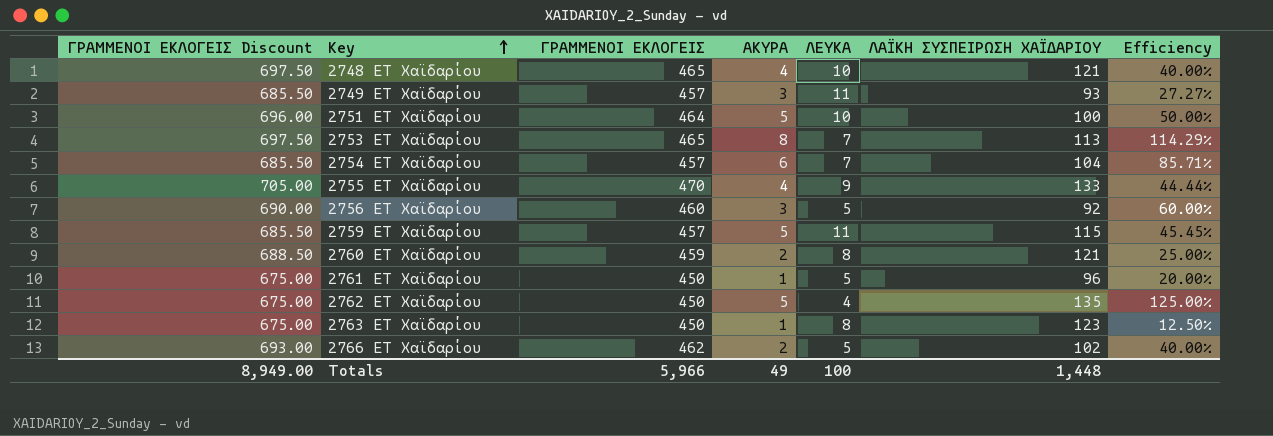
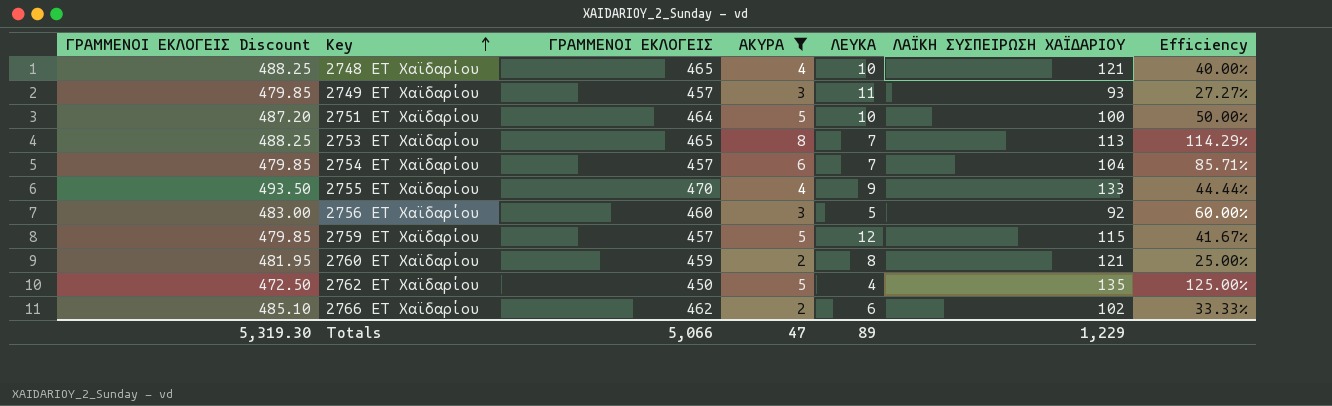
filter: none -> ΑΚΥΡΑ != 1
column ΓΡΑΜΜΕΝΟΙ ΕΚΛΟΓΕΙΣ Discount | formula: [ΓΡΑΜΜΕΝΟΙ ΕΚΛΟΓΕΙΣ] * 1.5 -> [ΓΡΑΜΜΕΝΟΙ ΕΚΛΟΓΕΙΣ] * 1.05
2759 ΕΤ Χαϊδαρίου | ΛΕΥΚΑ: 11 -> 12
2759 ΕΤ Χαϊδαρίου | Efficiency: 45.45% -> 41.67%
2766 ΕΤ Χαϊδαρίου | ΛΕΥΚΑ: 5 -> 6
2766 ΕΤ Χαϊδαρίου | Efficiency: 40.00% -> 33.33%
Totals | ΓΡΑΜΜΕΝΟΙ ΕΚΛΟΓΕΙΣ Discount: 8,949.00 -> 5,319.30
Totals | ΓΡΑΜΜΕΝΟΙ ΕΚΛΟΓΕΙΣ: 5,966 -> 5,066
Totals | ΑΚΥΡΑ: 49 -> 47
Totals | ΛΕΥΚΑ: 100 -> 89
Totals | ΛΑΪΚΗ ΣΥΣΠΕΙΡΩΣΗ ΧΑΪΔΑΡΙΟΥ: 1,448 -> 1,229

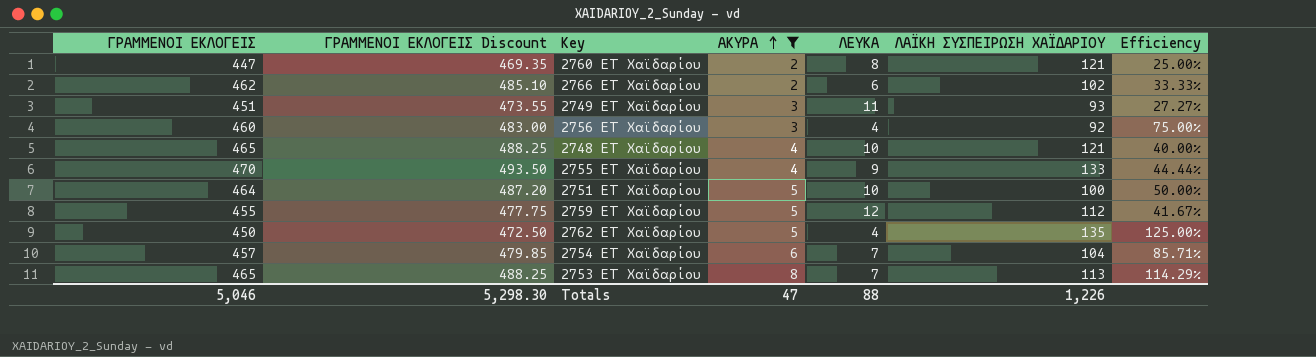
row order: Key ascending -> ΑΚΥΡΑ ascending
column ΓΡΑΜΜΕΝΟΙ ΕΚΛΟΓΕΙΣ | position: 3 -> 1
2760 ΕΤ Χαϊδαρίου | ΓΡΑΜΜΕΝΟΙ ΕΚΛΟΓΕΙΣ: 459 -> 447
2760 ΕΤ Χαϊδαρίου | ΓΡΑΜΜΕΝΟΙ ΕΚΛΟΓΕΙΣ Discount: 481.95 -> 469.35
2749 ΕΤ Χαϊδαρίου | ΓΡΑΜΜΕΝΟΙ ΕΚΛΟΓΕΙΣ: 457 -> 451
2749 ΕΤ Χαϊδαρίου | ΓΡΑΜΜΕΝΟΙ ΕΚΛΟΓΕΙΣ Discount: 479.85 -> 473.55
2756 ΕΤ Χαϊδαρίου | ΛΕΥΚΑ: 5 -> 4
2756 ΕΤ Χαϊδαρίου | Efficiency: 60.00% -> 75.00%
2759 ΕΤ Χαϊδαρίου | ΓΡΑΜΜΕΝΟΙ ΕΚΛΟΓΕΙΣ: 457 -> 455
2759 ΕΤ Χαϊδαρίου | ΓΡΑΜΜΕΝΟΙ ΕΚΛΟΓΕΙΣ Discount: 479.85 -> 477.75
2759 ΕΤ Χαϊδαρίου | ΛΑΪΚΗ ΣΥΣΠΕΙΡΩΣΗ ΧΑΪΔΑΡΙΟΥ: 115 -> 112
Totals | ΓΡΑΜΜΕΝΟΙ ΕΚΛΟΓΕΙΣ: 5,066 -> 5,046
Totals | ΓΡΑΜΜΕΝΟΙ ΕΚΛΟΓΕΙΣ Discount: 5,319.30 -> 5,298.30
Totals | ΛΕΥΚΑ: 89 -> 88
Totals | ΛΑΪΚΗ ΣΥΣΠΕΙΡΩΣΗ ΧΑΪΔΑΡΙΟΥ: 1,229 -> 1,226

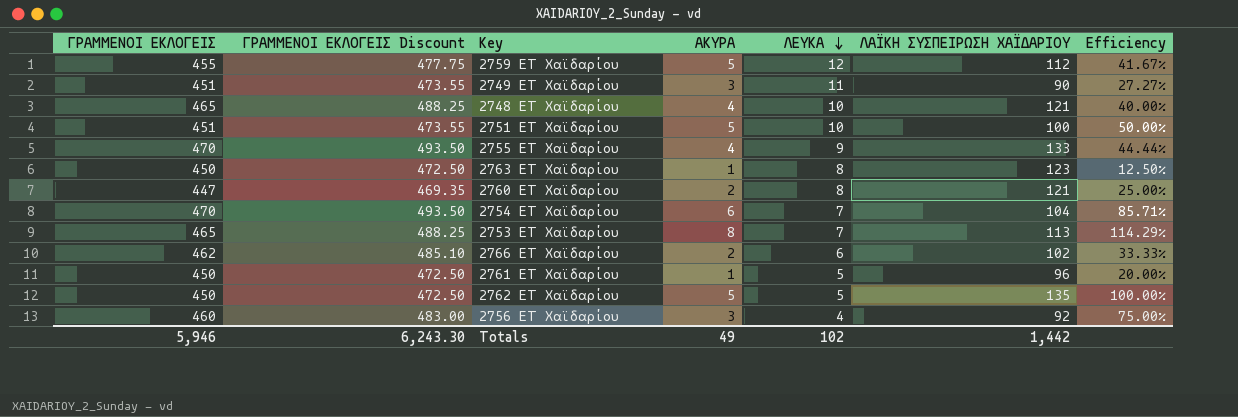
filter: ΑΚΥΡΑ != 1 -> none
row order: ΑΚΥΡΑ ascending -> ΛΕΥΚΑ descending
2749 ΕΤ Χαϊδαρίου | ΛΑΪΚΗ ΣΥΣΠΕΙΡΩΣΗ ΧΑΪΔΑΡΙΟΥ: 93 -> 90
2751 ΕΤ Χαϊδαρίου | ΓΡΑΜΜΕΝΟΙ ΕΚΛΟΓΕΙΣ: 464 -> 451
2751 ΕΤ Χαϊδαρίου | ΓΡΑΜΜΕΝΟΙ ΕΚΛΟΓΕΙΣ Discount: 487.20 -> 473.55
2754 ΕΤ Χαϊδαρίου | ΓΡΑΜΜΕΝΟΙ ΕΚΛΟΓΕΙΣ: 457 -> 470
2754 ΕΤ Χαϊδαρίου | ΓΡΑΜΜΕΝΟΙ ΕΚΛΟΓΕΙΣ Discount: 479.85 -> 493.50
2762 ΕΤ Χαϊδαρίου | ΛΕΥΚΑ: 4 -> 5
2762 ΕΤ Χαϊδαρίου | Efficiency: 125.00% -> 100.00%
Totals | ΓΡΑΜΜΕΝΟΙ ΕΚΛΟΓΕΙΣ: 5,046 -> 5,946
Totals | ΓΡΑΜΜΕΝΟΙ ΕΚΛΟΓΕΙΣ Discount: 5,298.30 -> 6,243.30
Totals | ΑΚΥΡΑ: 47 -> 49
Totals | ΛΕΥΚΑ: 88 -> 102
Totals | ΛΑΪΚΗ ΣΥΣΠΕΙΡΩΣΗ ΧΑΪΔΑΡΙΟΥ: 1,226 -> 1,442

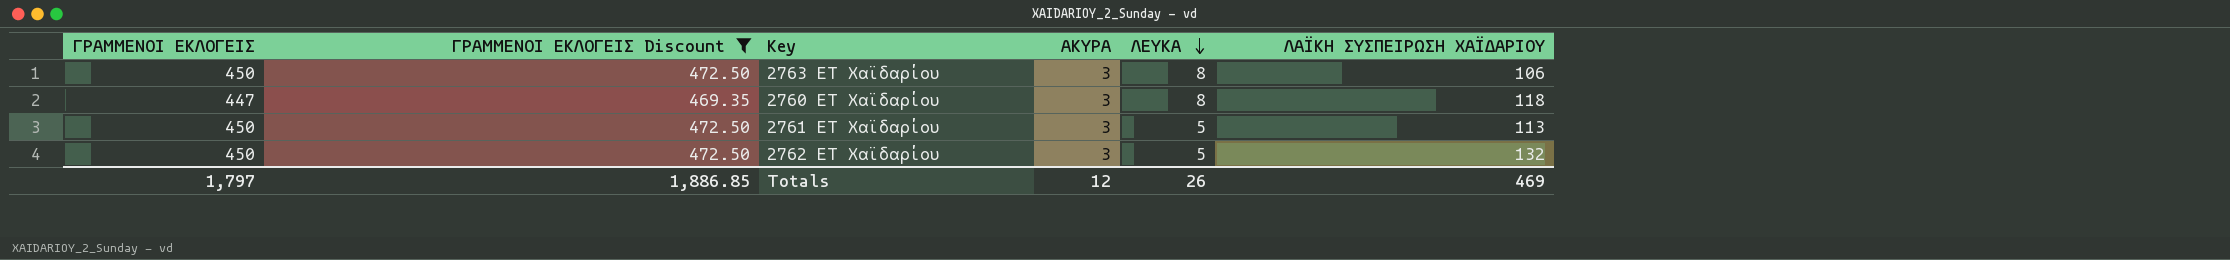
filter: none -> ΓΡΑΜΜΕΝΟΙ ΕΚΛΟΓΕΙΣ Discount <= 472.50
column Efficiency | formula: [ΑΚΥΡΑ] / [ΛΕΥΚΑ] -> none
2763 ΕΤ Χαϊδαρίου | ΑΚΥΡΑ: 1 -> 3
2763 ΕΤ Χαϊδαρίου | ΛΑΪΚΗ ΣΥΣΠΕΙΡΩΣΗ ΧΑΪΔΑΡΙΟΥ: 123 -> 106
2760 ΕΤ Χαϊδαρίου | ΑΚΥΡΑ: 2 -> 3
2760 ΕΤ Χαϊδαρίου | ΛΑΪΚΗ ΣΥΣΠΕΙΡΩΣΗ ΧΑΪΔΑΡΙΟΥ: 121 -> 118
2761 ΕΤ Χαϊδαρίου | ΑΚΥΡΑ: 1 -> 3
2761 ΕΤ Χαϊδαρίου | ΛΑΪΚΗ ΣΥΣΠΕΙΡΩΣΗ ΧΑΪΔΑΡΙΟΥ: 96 -> 113
2762 ΕΤ Χαϊδαρίου | ΑΚΥΡΑ: 5 -> 3
2762 ΕΤ Χαϊδαρίου | ΛΑΪΚΗ ΣΥΣΠΕΙΡΩΣΗ ΧΑΪΔΑΡΙΟΥ: 135 -> 132
Totals | ΓΡΑΜΜΕΝΟΙ ΕΚΛΟΓΕΙΣ: 5,946 -> 1,797
Totals | ΓΡΑΜΜΕΝΟΙ ΕΚΛΟΓΕΙΣ Discount: 6,243.30 -> 1,886.85
Totals | ΑΚΥΡΑ: 49 -> 12
Totals | ΛΕΥΚΑ: 102 -> 26
Totals | ΛΑΪΚΗ ΣΥΣΠΕΙΡΩΣΗ ΧΑΪΔΑΡΙΟΥ: 1,442 -> 469

